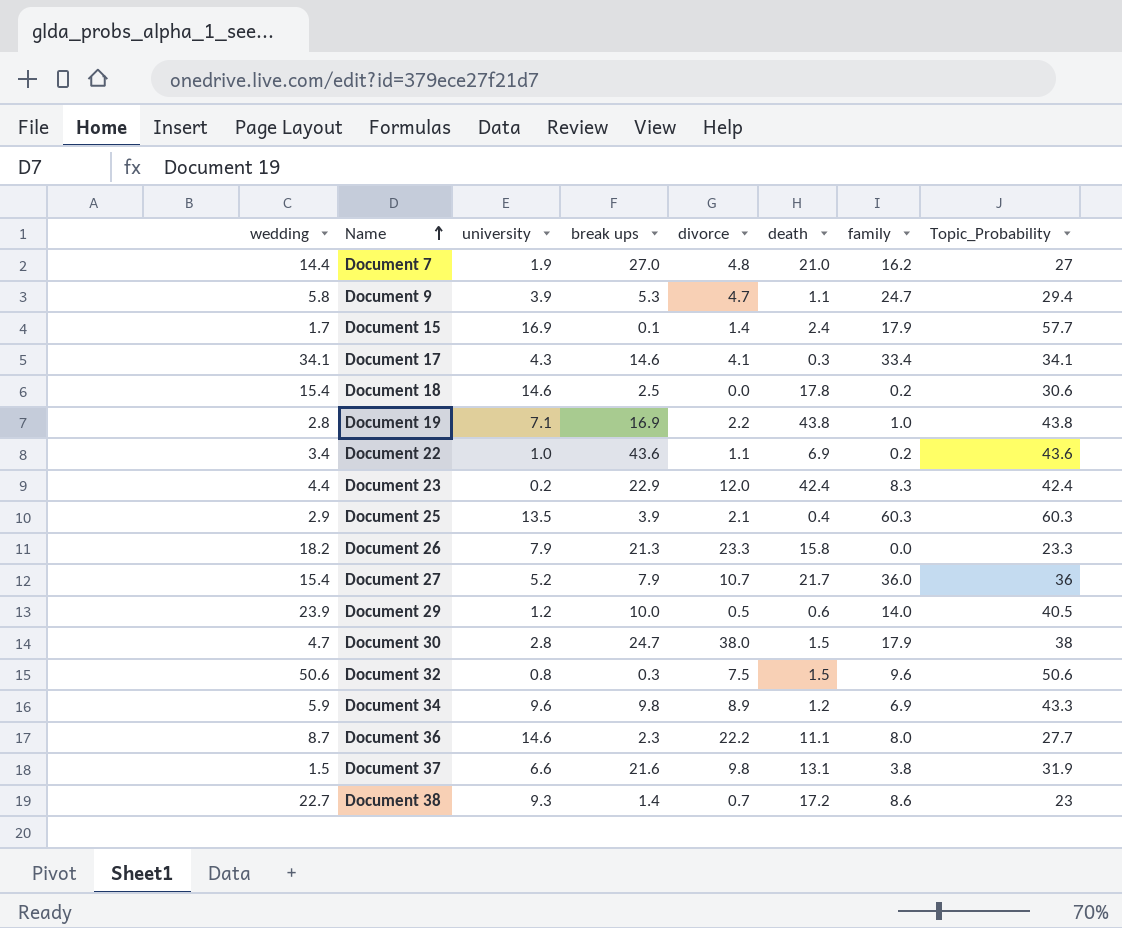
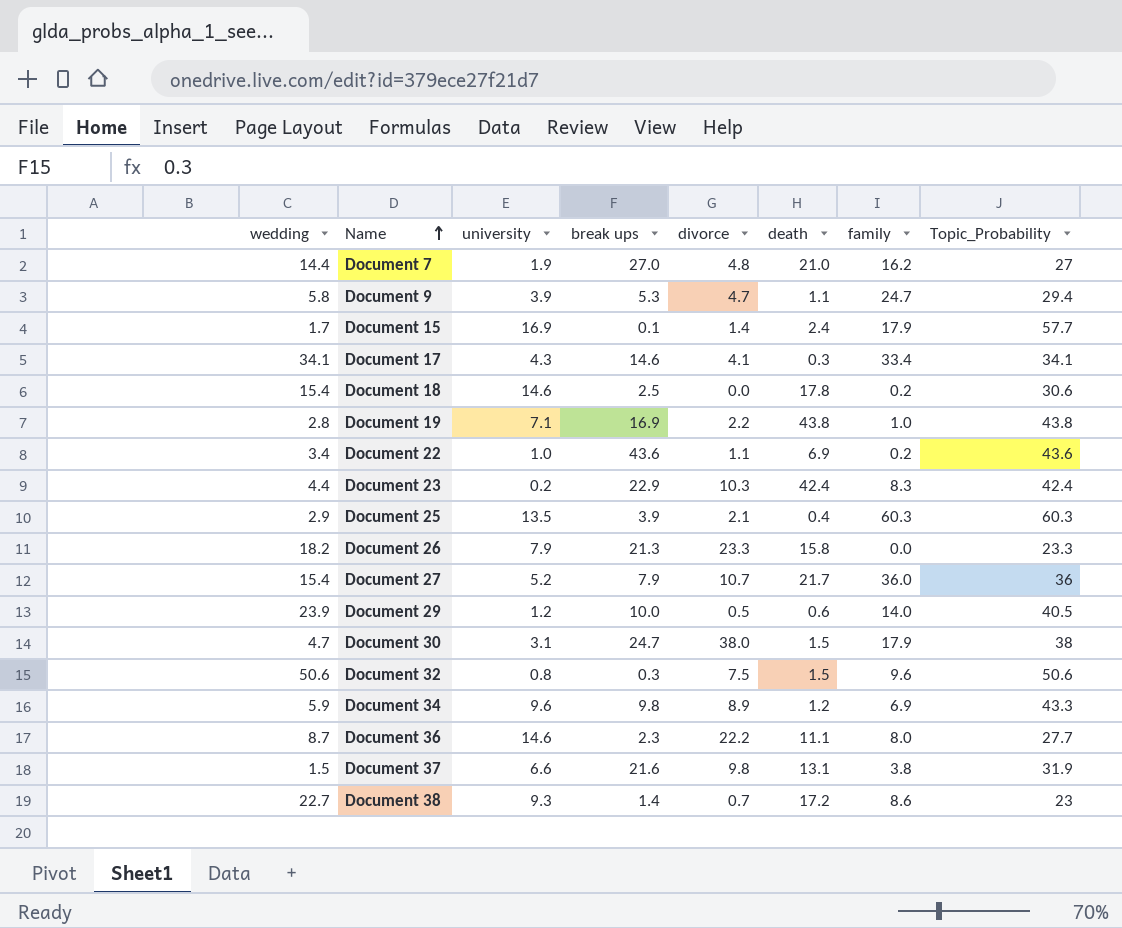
Document 23 | divorce: 12.0 -> 10.3
Document 30 | university: 2.8 -> 3.1

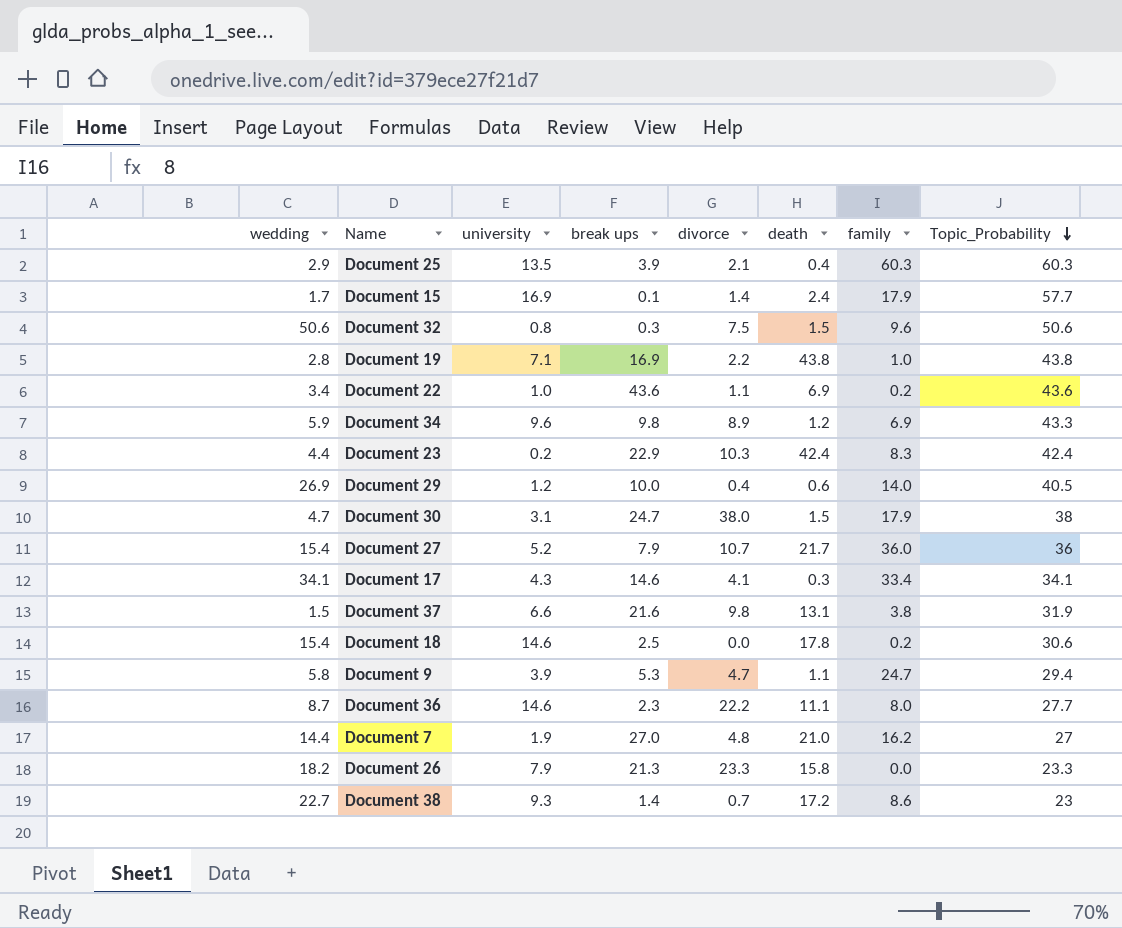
row order: Name ascending -> Topic_Probability descending
Document 29 | wedding: 23.9 -> 26.9
Document 29 | divorce: 0.5 -> 0.4

